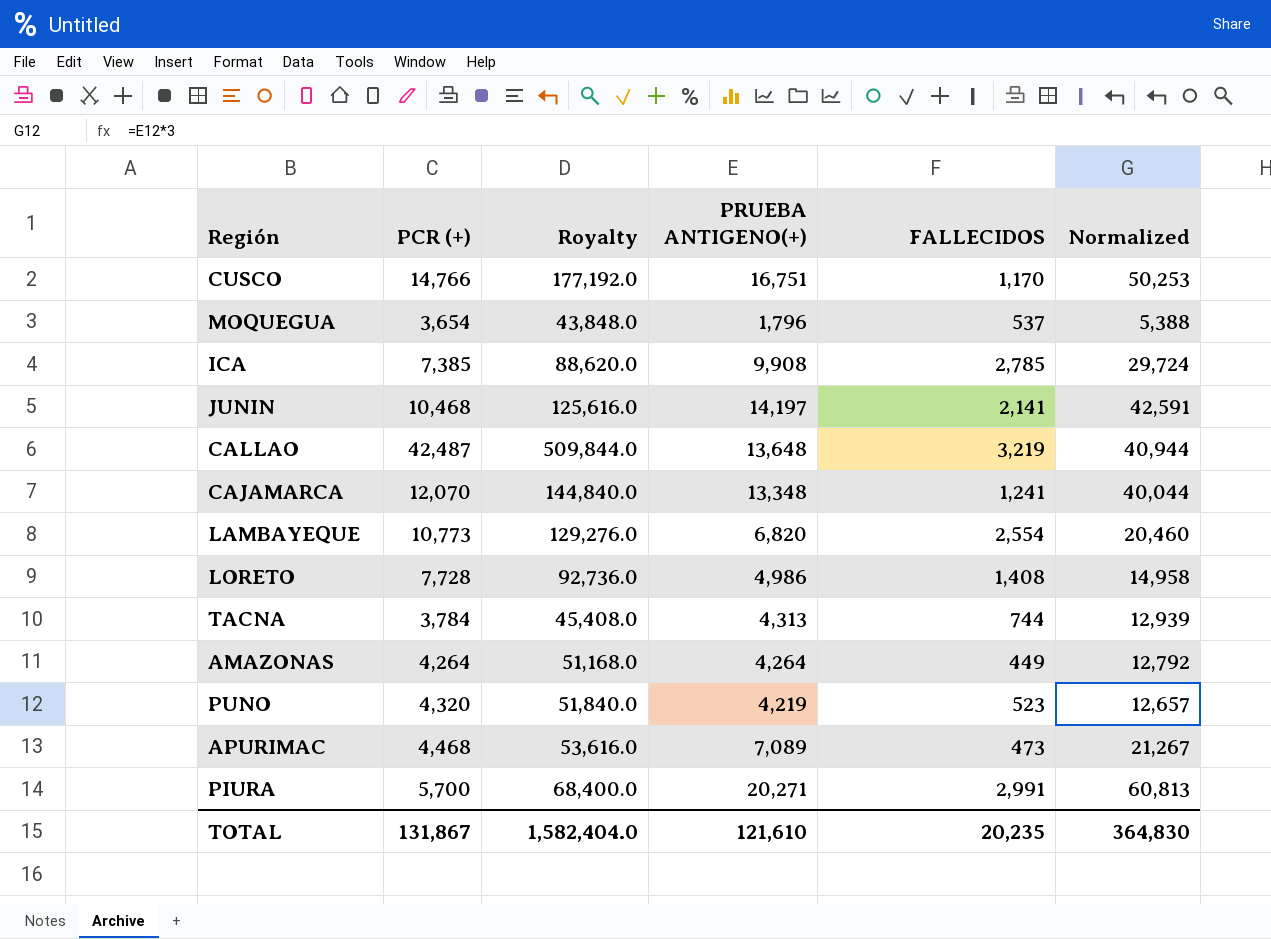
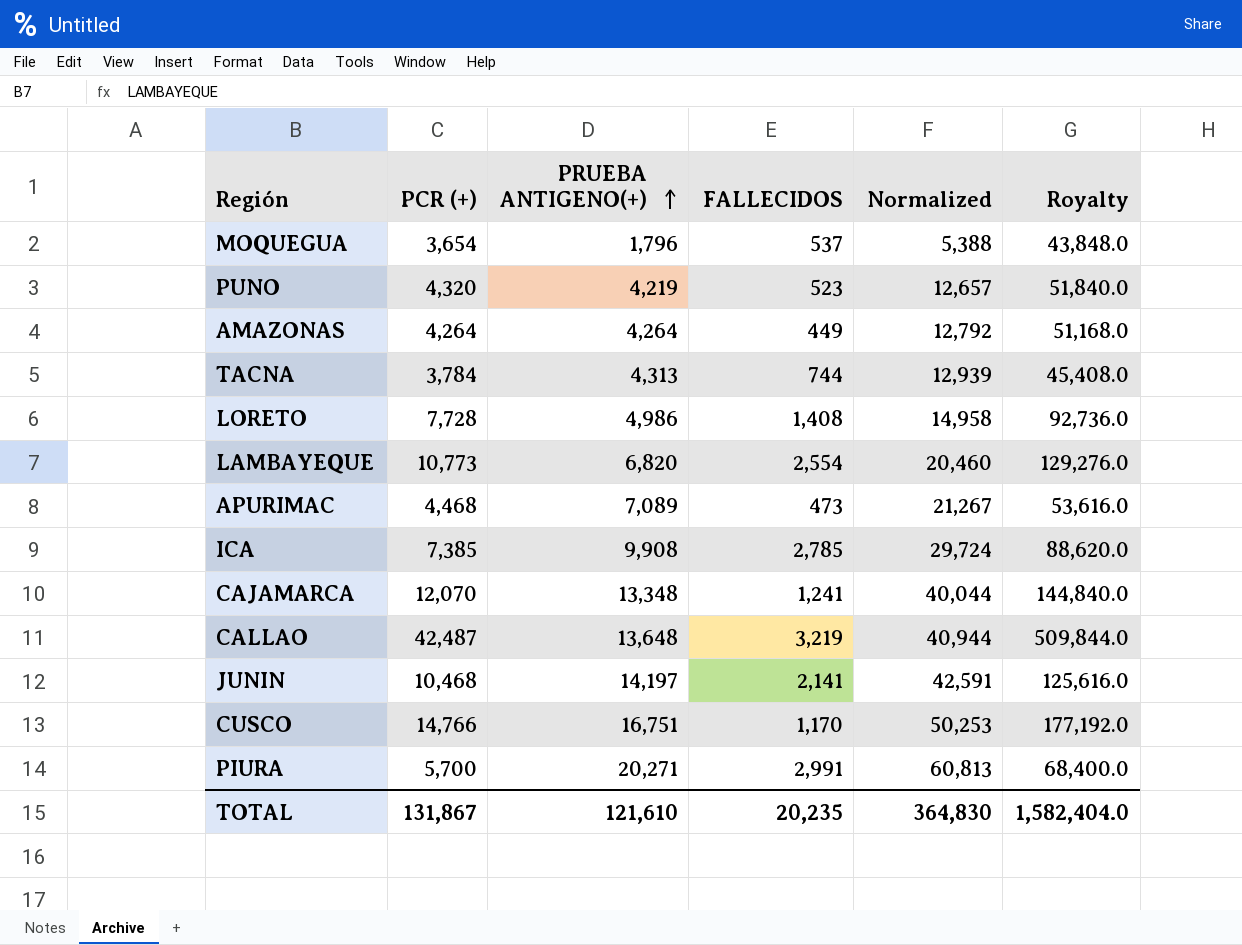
row order: none -> PRUEBA ANTIGENO(+) ascending
column Royalty | position: 3 -> 6

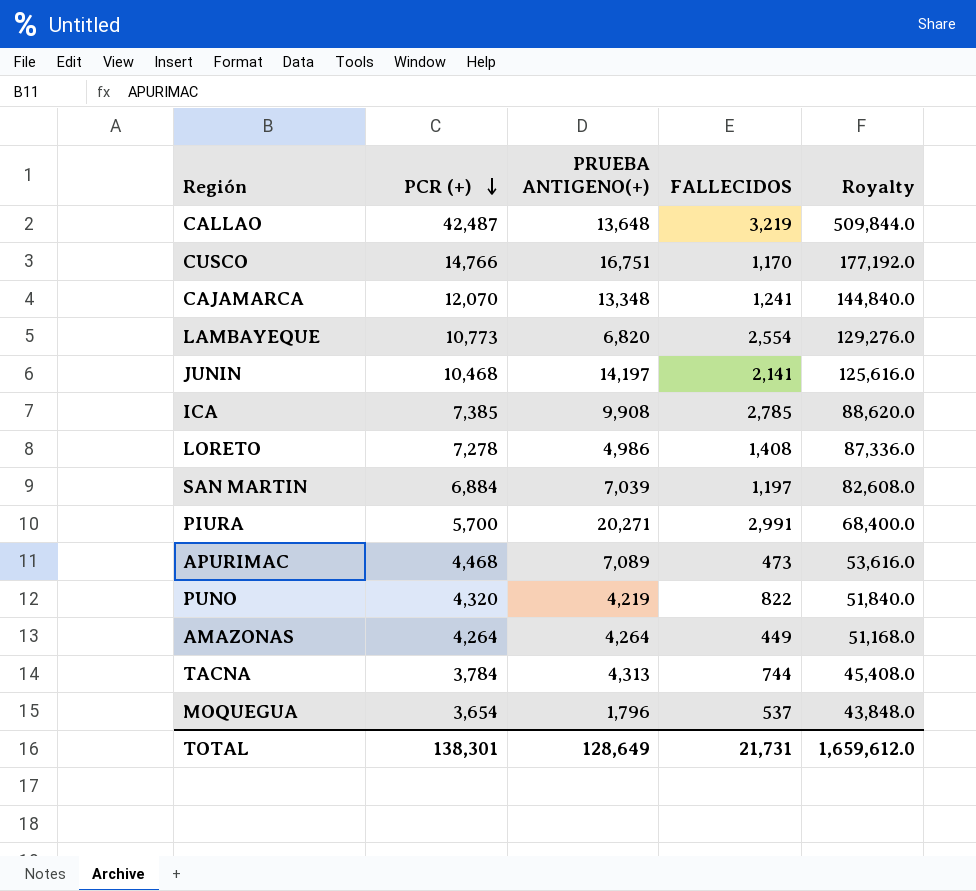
row order: PRUEBA ANTIGENO(+) ascending -> PCR (+) descending
column Normalized | formula: [PRUEBA ANTIGENO(+)] * 3 -> none
LORETO | PCR (+): 7,728 -> 7,278
LORETO | Royalty: 92,736.0 -> 87,336.0
row SAN MARTIN: none -> 6,884 | 7,039 | 1,197 | 82,608.0
PUNO | FALLECIDOS: 523 -> 822
TOTAL | PCR (+): 131,867 -> 138,301
TOTAL | PRUEBA ANTIGENO(+): 121,610 -> 128,649
TOTAL | FALLECIDOS: 20,235 -> 21,731
TOTAL | Royalty: 1,582,404.0 -> 1,659,612.0

